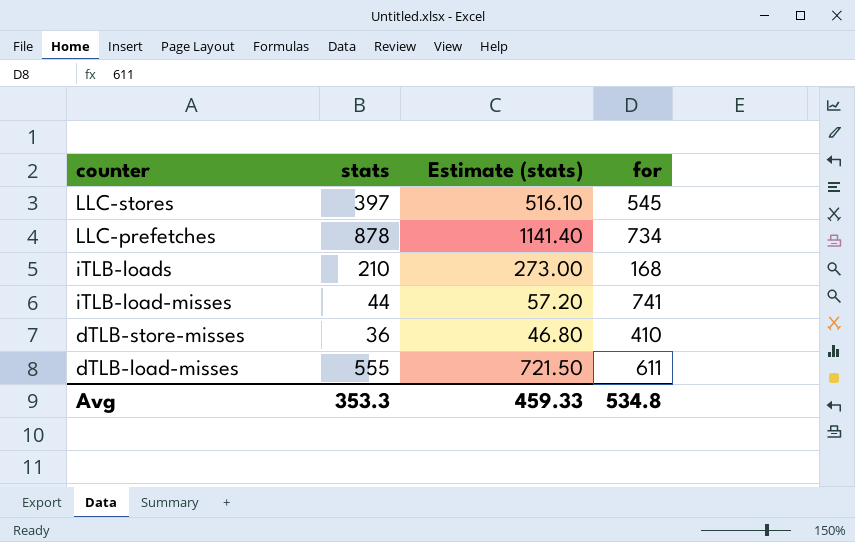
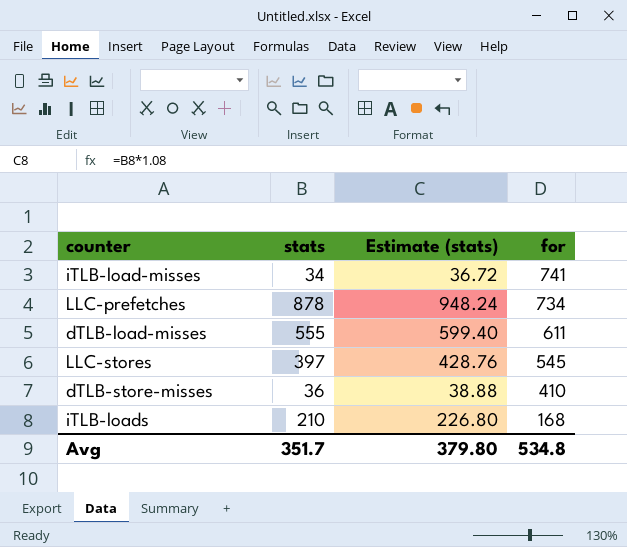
row order: counter descending -> for descending
column Estimate (stats) | formula: [stats] * 1.3 -> [stats] * 1.08
iTLB-load-misses | stats: 44 -> 34
Avg | stats: 353.3 -> 351.7
Avg | Estimate (stats): 459.33 -> 379.80

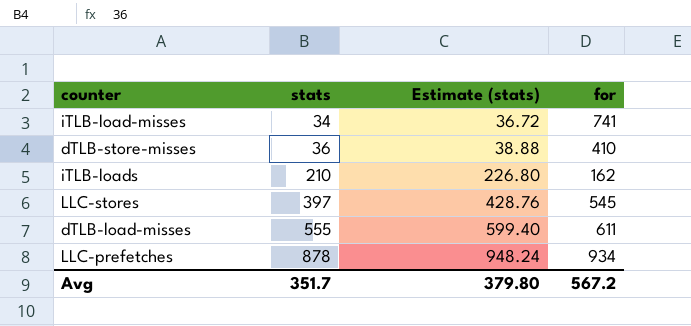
row order: for descending -> stats ascending
iTLB-loads | for: 168 -> 162
LLC-prefetches | for: 734 -> 934
Avg | for: 534.8 -> 567.2

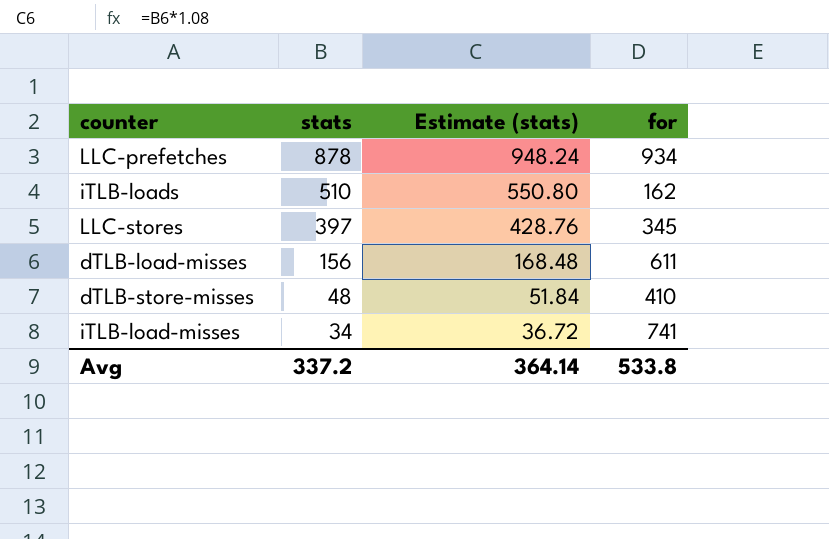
row order: stats ascending -> stats descending
iTLB-loads | stats: 210 -> 510
iTLB-loads | Estimate (stats): 226.80 -> 550.80
LLC-stores | for: 545 -> 345
dTLB-load-misses | stats: 555 -> 156
dTLB-load-misses | Estimate (stats): 599.40 -> 168.48
dTLB-store-misses | stats: 36 -> 48
dTLB-store-misses | Estimate (stats): 38.88 -> 51.84
Avg | stats: 351.7 -> 337.2
Avg | Estimate (stats): 379.80 -> 364.14
Avg | for: 567.2 -> 533.8

